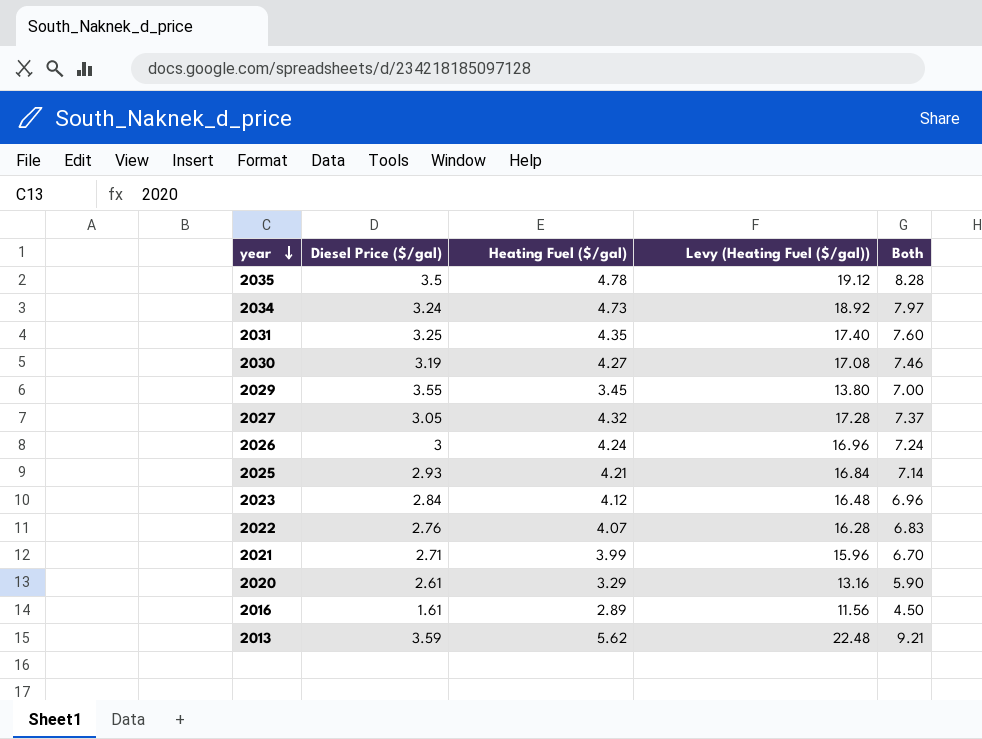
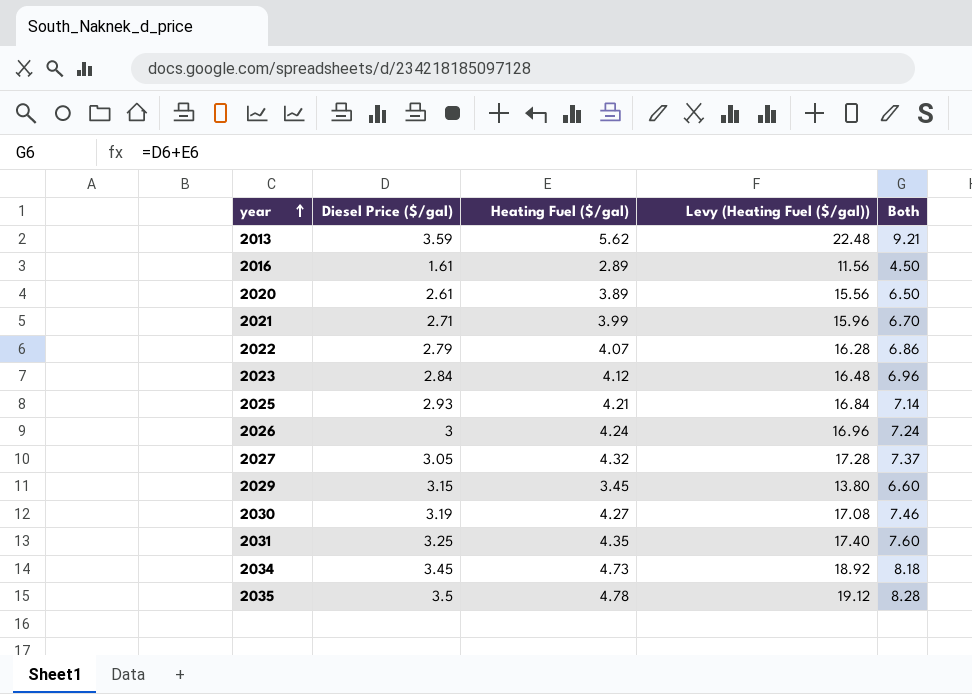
row order: year descending -> year ascending
2020 | Heating Fuel ($/gal): 3.29 -> 3.89
2020 | Levy (Heating Fuel ($/gal)): 13.16 -> 15.56
2020 | Both: 5.90 -> 6.50
2022 | Diesel Price ($/gal): 2.76 -> 2.79
2022 | Both: 6.83 -> 6.86
2029 | Diesel Price ($/gal): 3.55 -> 3.15
2029 | Both: 7.00 -> 6.60
2034 | Diesel Price ($/gal): 3.24 -> 3.45
2034 | Both: 7.97 -> 8.18

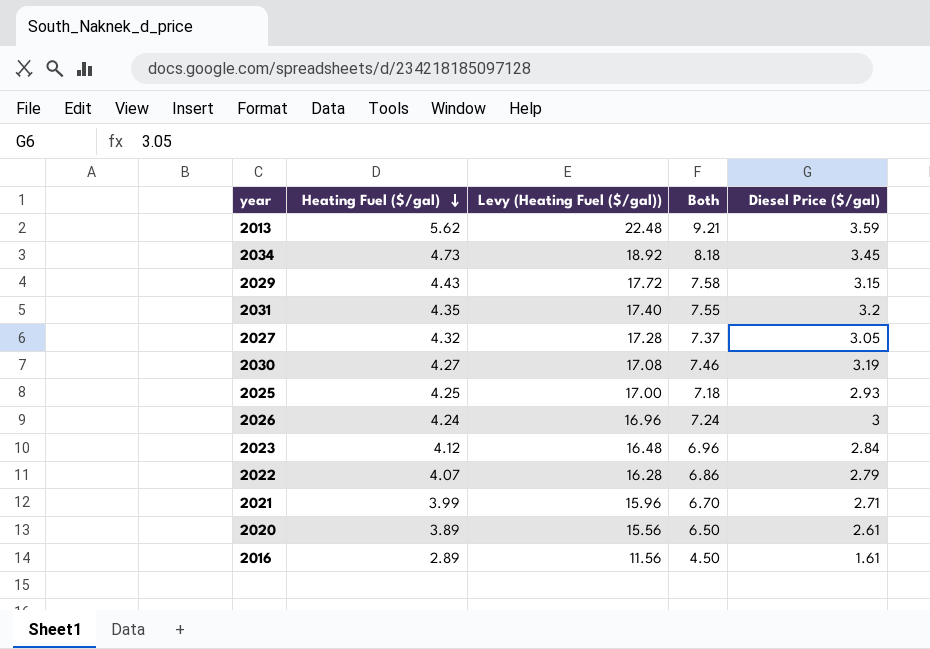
row order: year ascending -> Heating Fuel ($/gal) descending
column Diesel Price ($/gal) | position: 2 -> 5
row 2035: 3.5 | 4.78 | 19.12 | 8.28 -> none
2029 | Heating Fuel ($/gal): 3.45 -> 4.43
2029 | Levy (Heating Fuel ($/gal)): 13.80 -> 17.72
2029 | Both: 6.60 -> 7.58
2031 | Both: 7.60 -> 7.55
2031 | Diesel Price ($/gal): 3.25 -> 3.2
2025 | Heating Fuel ($/gal): 4.21 -> 4.25
2025 | Levy (Heating Fuel ($/gal)): 16.84 -> 17.00
2025 | Both: 7.14 -> 7.18

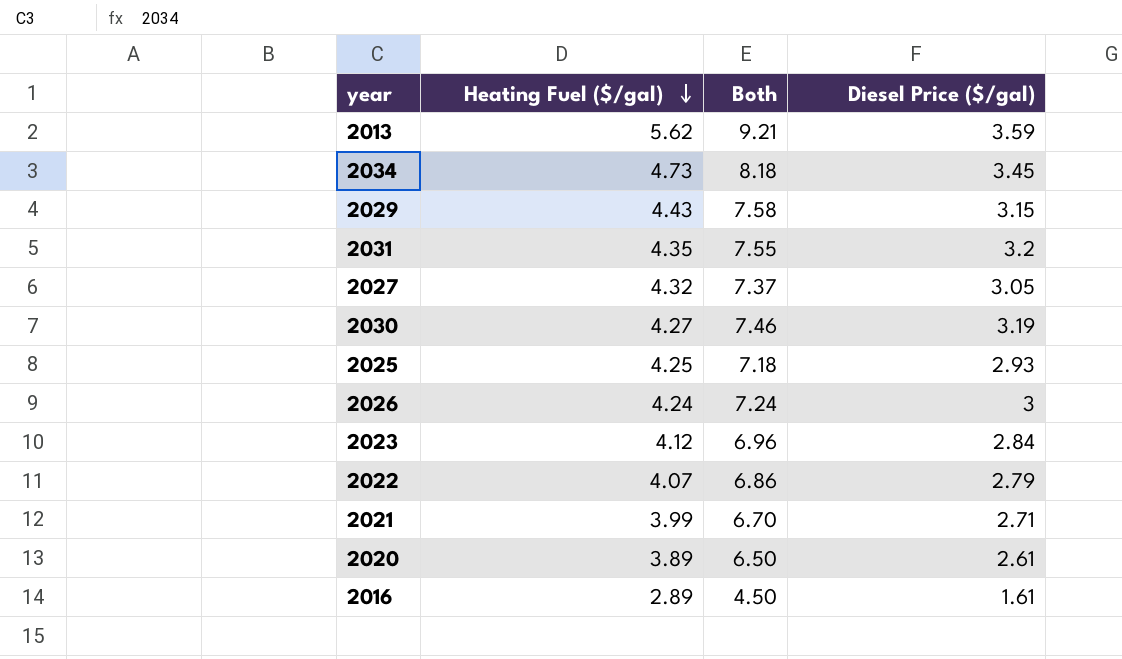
column Levy (Heating Fuel ($/gal)) | formula: [Heating Fuel ($/gal)] * 4 -> none

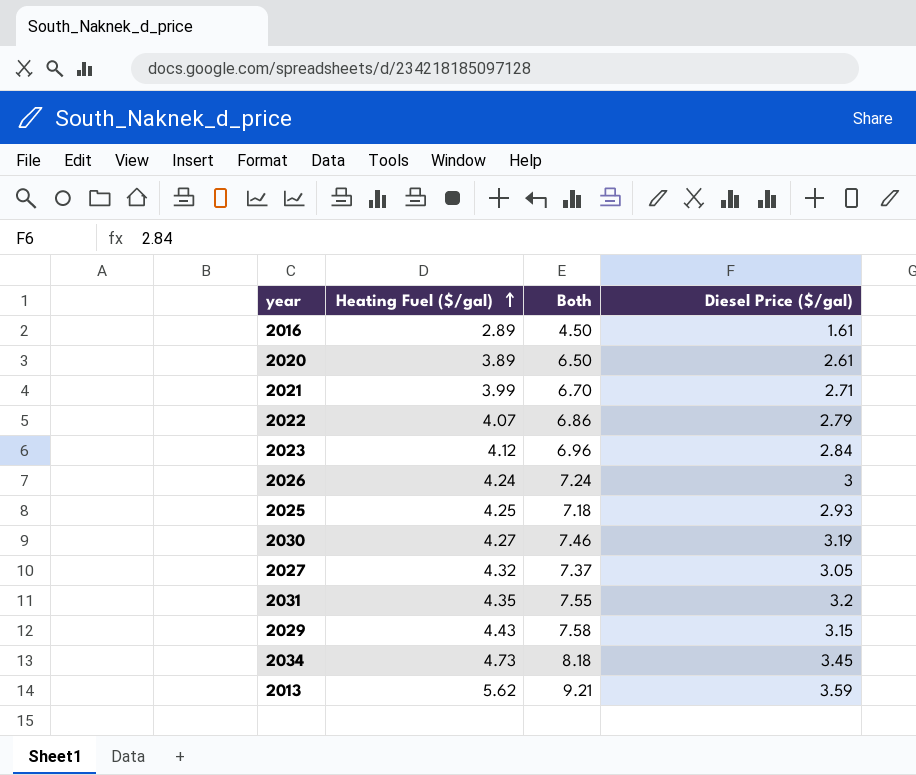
row order: Heating Fuel ($/gal) descending -> Heating Fuel ($/gal) ascending

